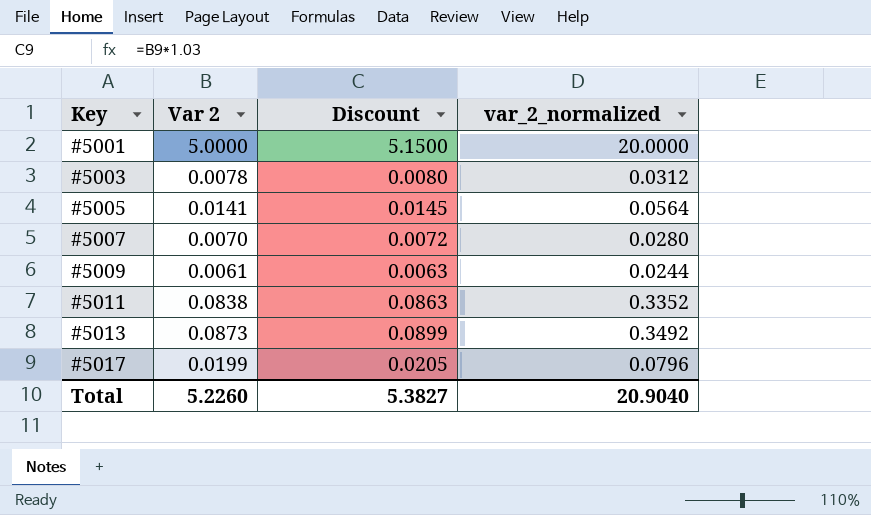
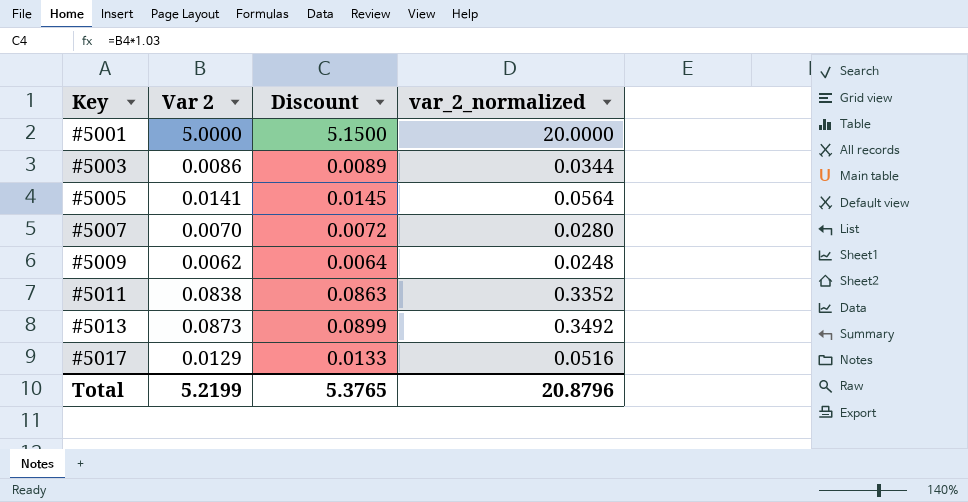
#5003 | Var 2: 0.0078 -> 0.0086
#5003 | Discount: 0.0080 -> 0.0089
#5003 | var_2_normalized: 0.0312 -> 0.0344
#5009 | Var 2: 0.0061 -> 0.0062
#5009 | Discount: 0.0063 -> 0.0064
#5009 | var_2_normalized: 0.0244 -> 0.0248
#5017 | Var 2: 0.0199 -> 0.0129
#5017 | Discount: 0.0205 -> 0.0133
#5017 | var_2_normalized: 0.0796 -> 0.0516
Total | Var 2: 5.2260 -> 5.2199
Total | Discount: 5.3827 -> 5.3765
Total | var_2_normalized: 20.9040 -> 20.8796

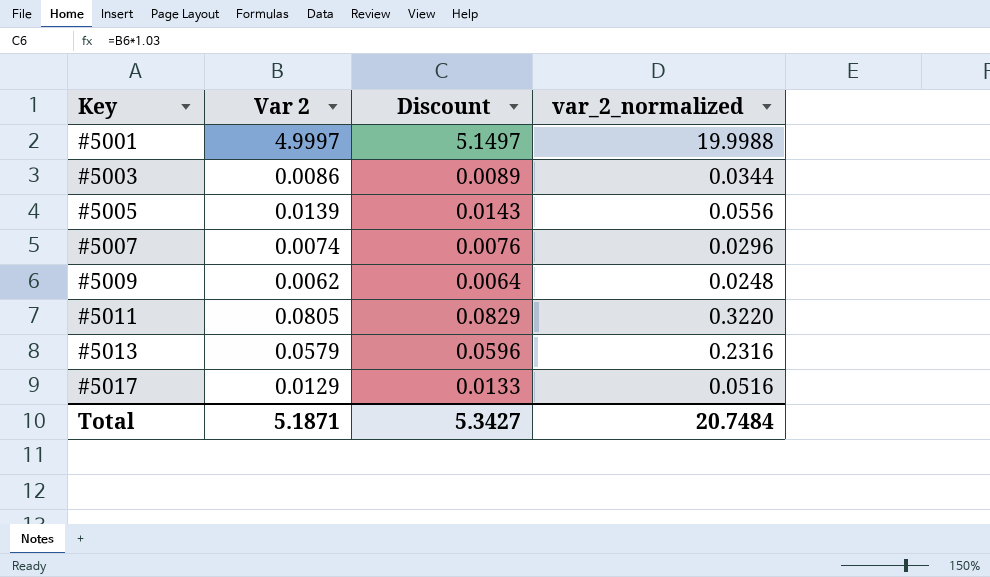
#5001 | Var 2: 5.0000 -> 4.9997
#5001 | Discount: 5.1500 -> 5.1497
#5001 | var_2_normalized: 20.0000 -> 19.9988
#5005 | Var 2: 0.0141 -> 0.0139
#5005 | Discount: 0.0145 -> 0.0143
#5005 | var_2_normalized: 0.0564 -> 0.0556
#5007 | Var 2: 0.0070 -> 0.0074
#5007 | Discount: 0.0072 -> 0.0076
#5007 | var_2_normalized: 0.0280 -> 0.0296
#5011 | Var 2: 0.0838 -> 0.0805
#5011 | Discount: 0.0863 -> 0.0829
#5011 | var_2_normalized: 0.3352 -> 0.3220
#5013 | Var 2: 0.0873 -> 0.0579
#5013 | Discount: 0.0899 -> 0.0596
#5013 | var_2_normalized: 0.3492 -> 0.2316
Total | Var 2: 5.2199 -> 5.1871
Total | Discount: 5.3765 -> 5.3427
Total | var_2_normalized: 20.8796 -> 20.7484

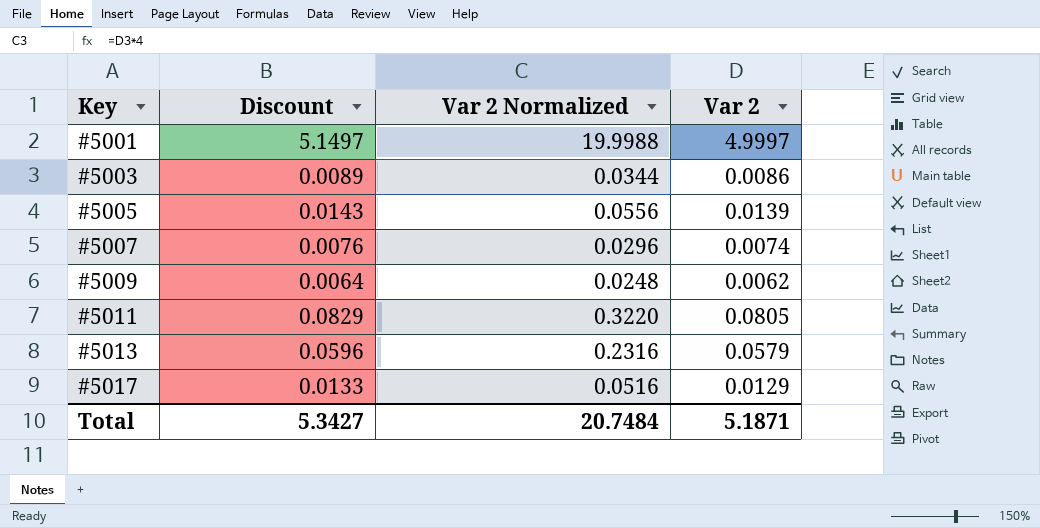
column name: var_2_normalized -> Var 2 Normalized
column Var 2 | position: 2 -> 4

